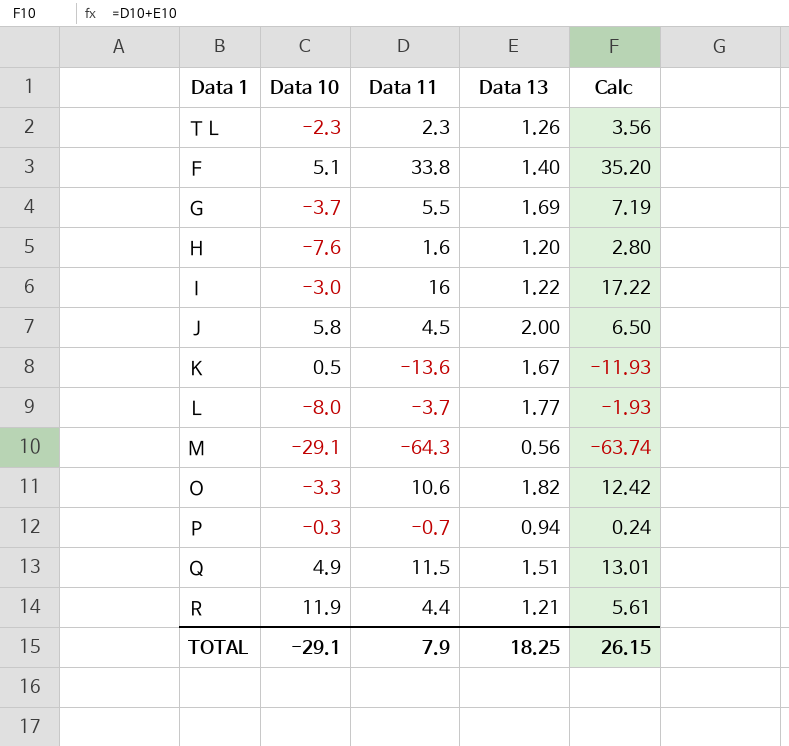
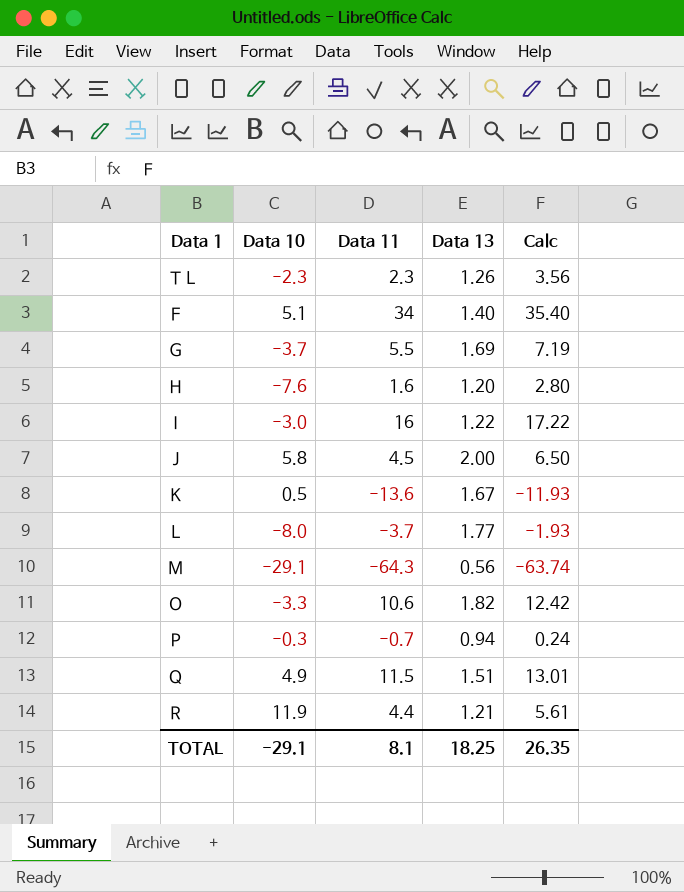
Ｆ | Data 11: 33.8 -> 34
Ｆ | Calc: 35.20 -> 35.40
TOTAL | Data 11: 7.9 -> 8.1
TOTAL | Calc: 26.15 -> 26.35

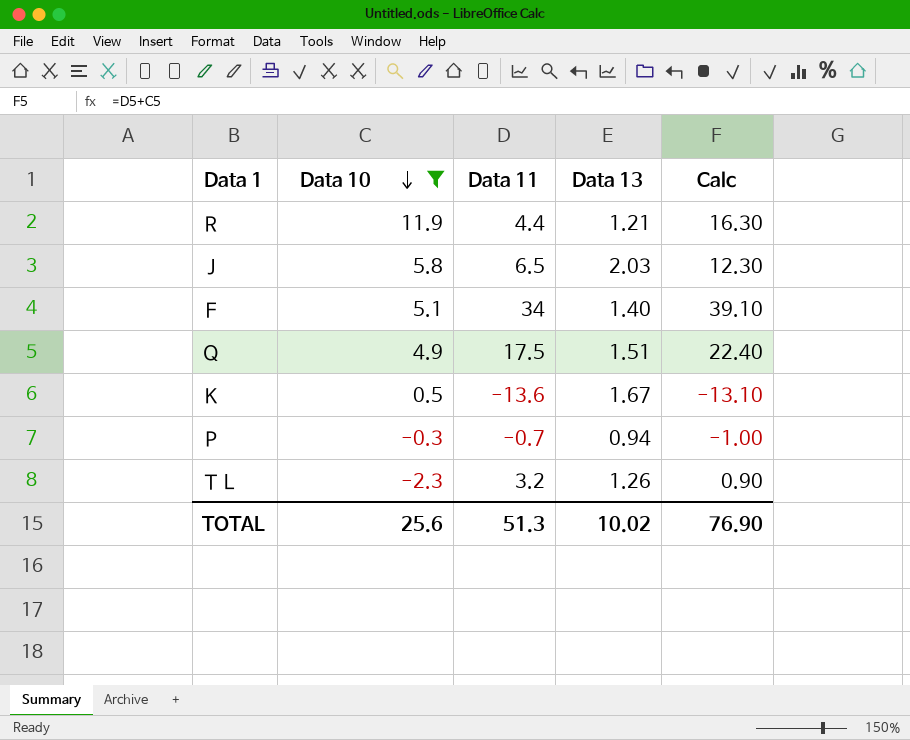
filter: none -> Data 10 >= -2.3
row order: none -> Data 10 descending
column Calc | formula: [Data 11] + [Data 13] -> [Data 10] + [Data 11]
Ｊ | Data 11: 4.5 -> 6.5
Ｊ | Data 13: 2.00 -> 2.03
Ｑ | Data 11: 11.5 -> 17.5
ＴＬ | Data 11: 2.3 -> 3.2
TOTAL | Data 10: -29.1 -> 25.6
TOTAL | Data 11: 8.1 -> 51.3
TOTAL | Data 13: 18.25 -> 10.02
TOTAL | Calc: 26.35 -> 76.90

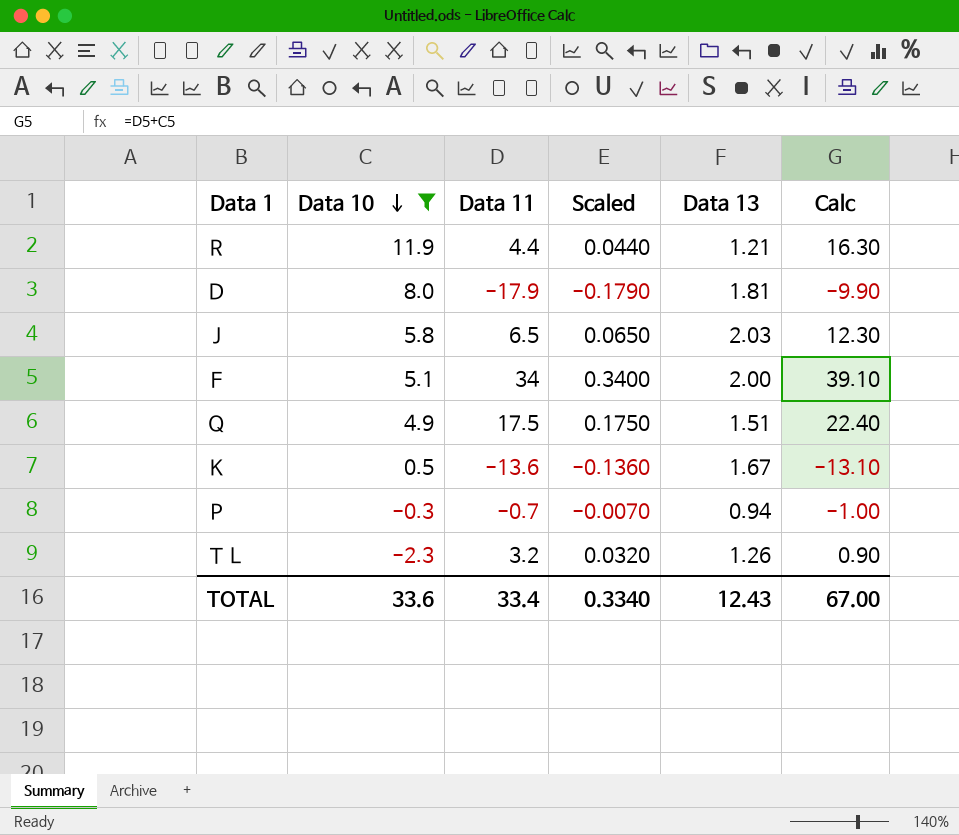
column Scaled | formula: none -> [Data 11] * 0.01
row Ｄ: none -> 8.0 | -17.9 | -0.1790 | 1.81 | -9.90
Ｆ | Data 13: 1.40 -> 2.00
TOTAL | Data 10: 25.6 -> 33.6
TOTAL | Data 11: 51.3 -> 33.4
TOTAL | Data 13: 10.02 -> 12.43
TOTAL | Calc: 76.90 -> 67.00

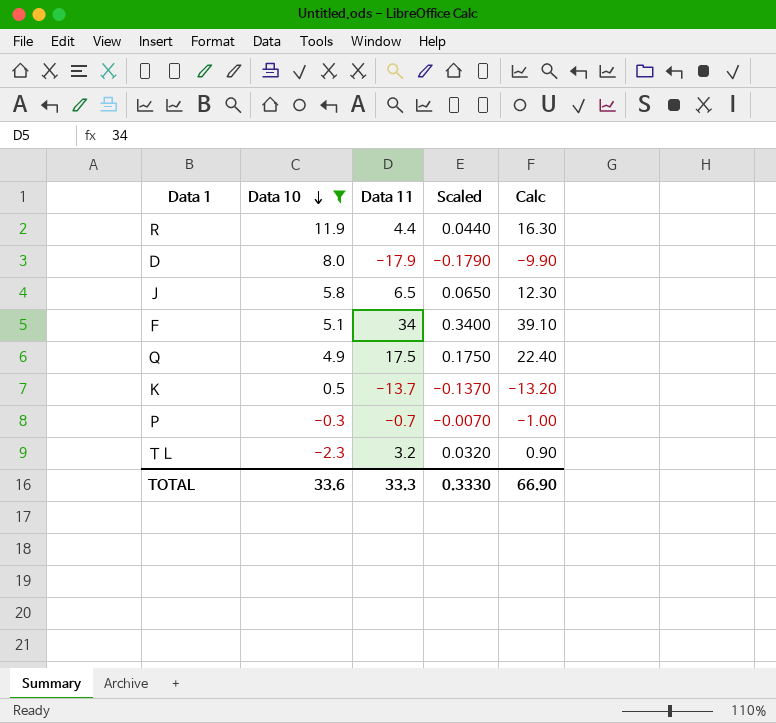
column Data 13 | position: 5 -> none
Ｋ | Data 11: -13.6 -> -13.7
Ｋ | Scaled: -0.1360 -> -0.1370
Ｋ | Calc: -13.10 -> -13.20
TOTAL | Data 11: 33.4 -> 33.3
TOTAL | Scaled: 0.3340 -> 0.3330
TOTAL | Calc: 67.00 -> 66.90

